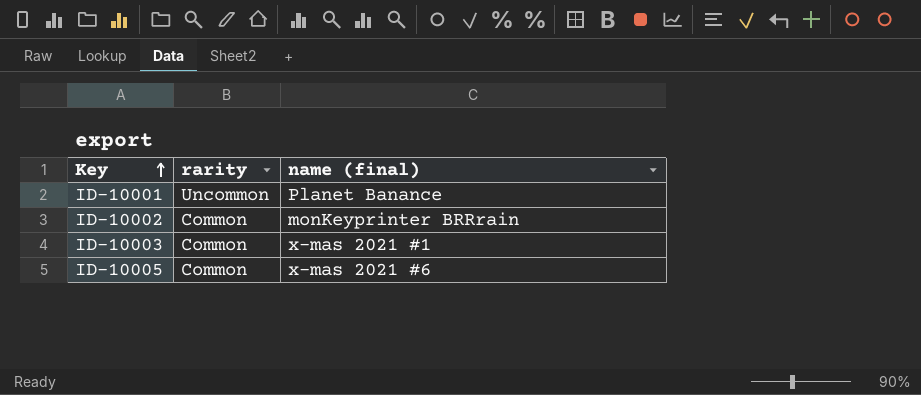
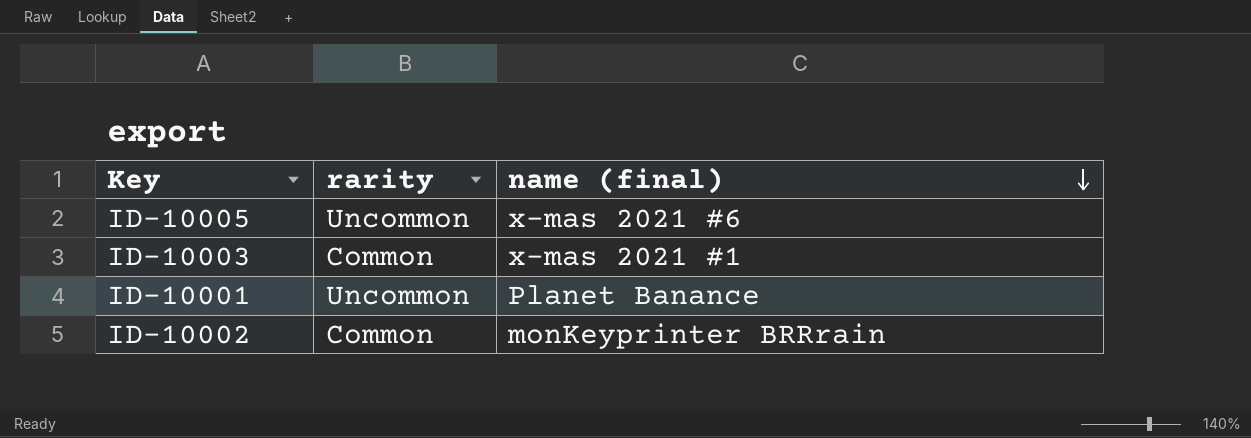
row order: Key ascending -> name (final) descending
ID-10005 | rarity: Common -> Uncommon

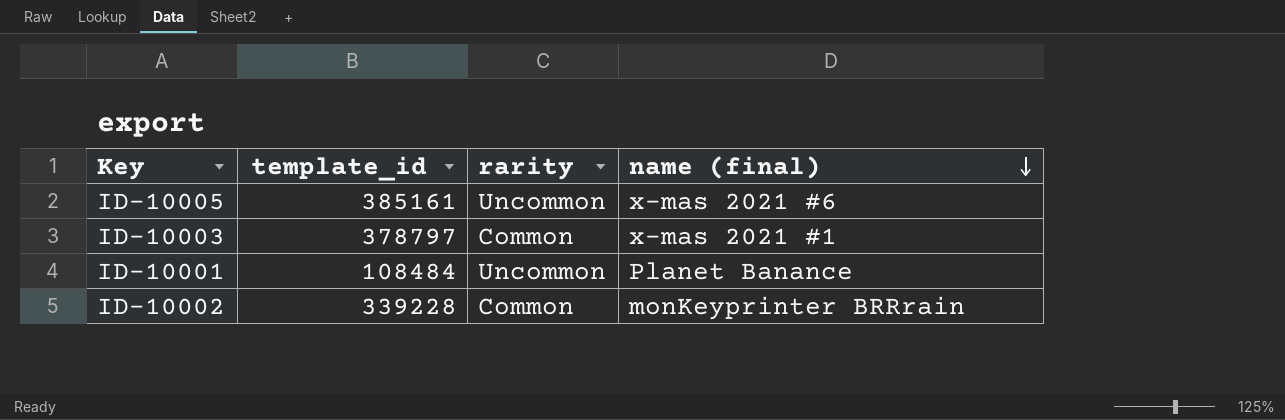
column template_id | position: none -> 2

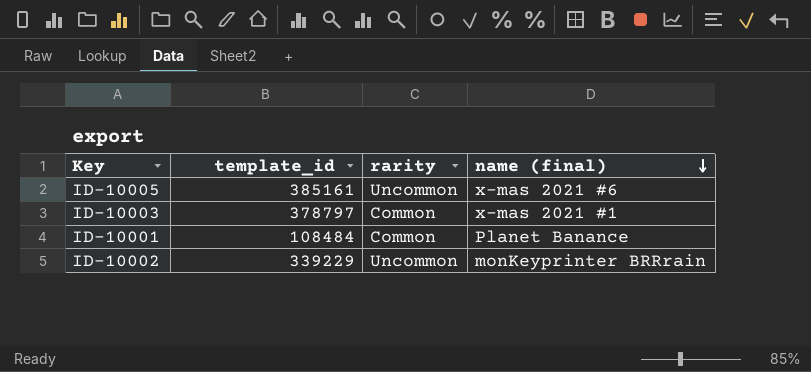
ID-10001 | rarity: Uncommon -> Common
ID-10002 | template_id: 339228 -> 339229
ID-10002 | rarity: Common -> Uncommon

